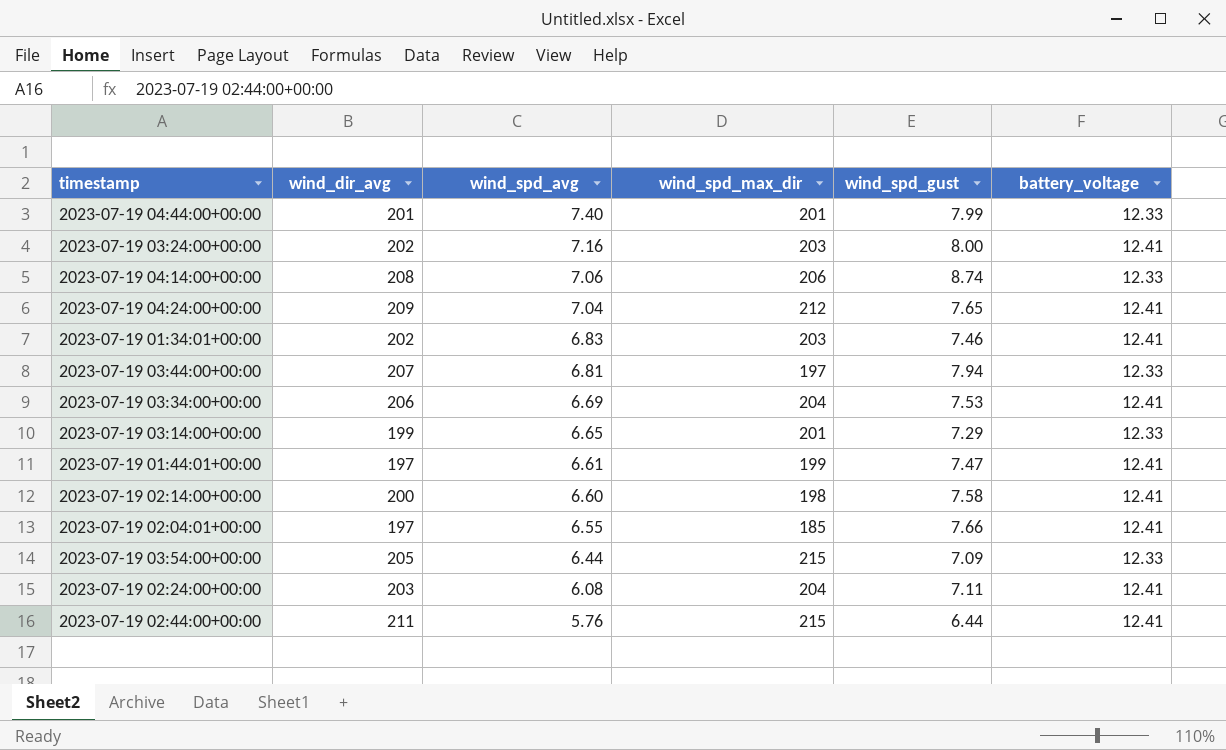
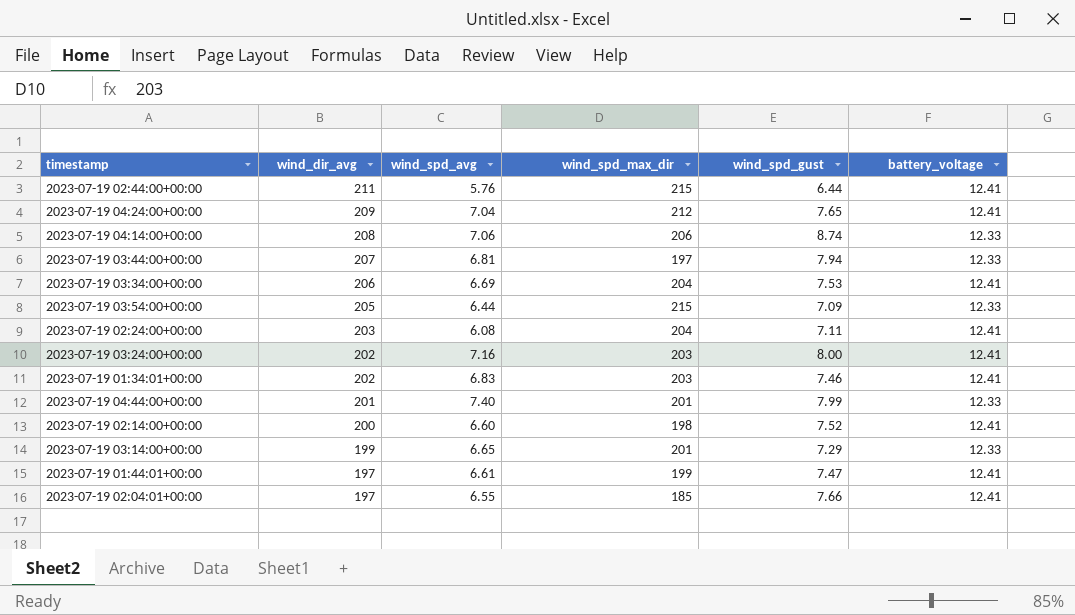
row order: wind_spd_avg descending -> wind_dir_avg descending
2023-07-19 02:14:00+00:00 | wind_spd_gust: 7.58 -> 7.52

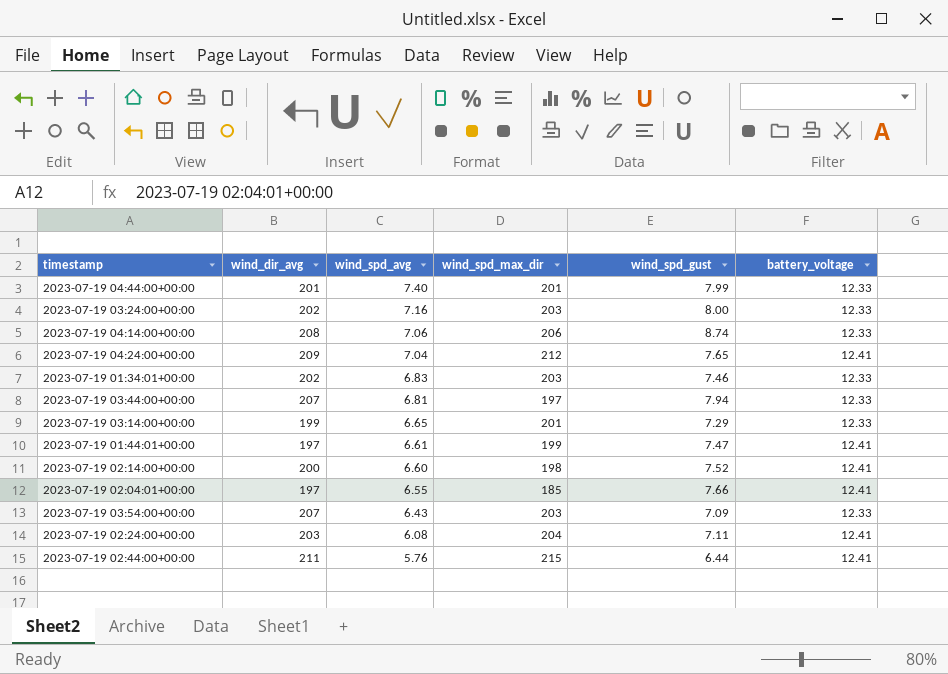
row order: wind_dir_avg descending -> wind_spd_avg descending
row 2023-07-19 03:34:00+00:00: 206 | 6.69 | 204 | 7.53 | 12.41 -> none
2023-07-19 03:24:00+00:00 | battery_voltage: 12.41 -> 12.33
2023-07-19 01:34:01+00:00 | battery_voltage: 12.41 -> 12.33
2023-07-19 03:54:00+00:00 | wind_dir_avg: 205 -> 207
2023-07-19 03:54:00+00:00 | wind_spd_avg: 6.44 -> 6.43
2023-07-19 03:54:00+00:00 | wind_spd_max_dir: 215 -> 203

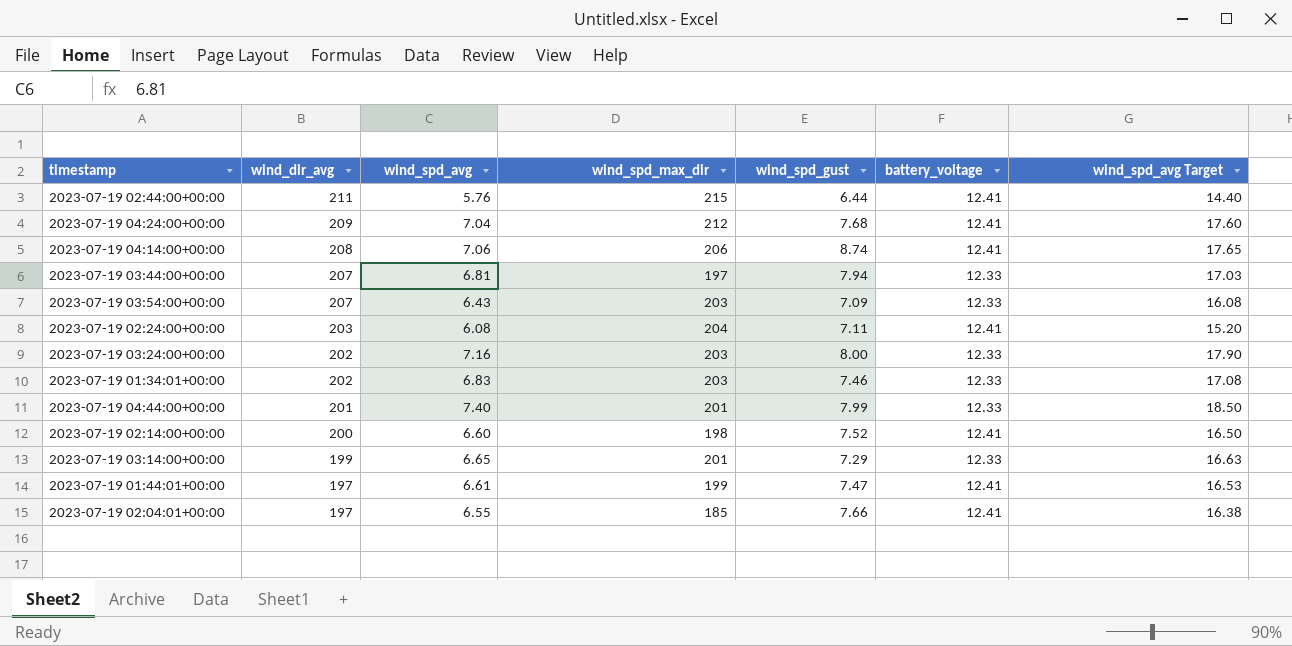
row order: wind_spd_avg descending -> wind_dir_avg descending
column wind_spd_avg Target | formula: none -> [wind_spd_avg] * 2.5
2023-07-19 04:24:00+00:00 | wind_spd_gust: 7.65 -> 7.68
2023-07-19 04:14:00+00:00 | battery_voltage: 12.33 -> 12.41

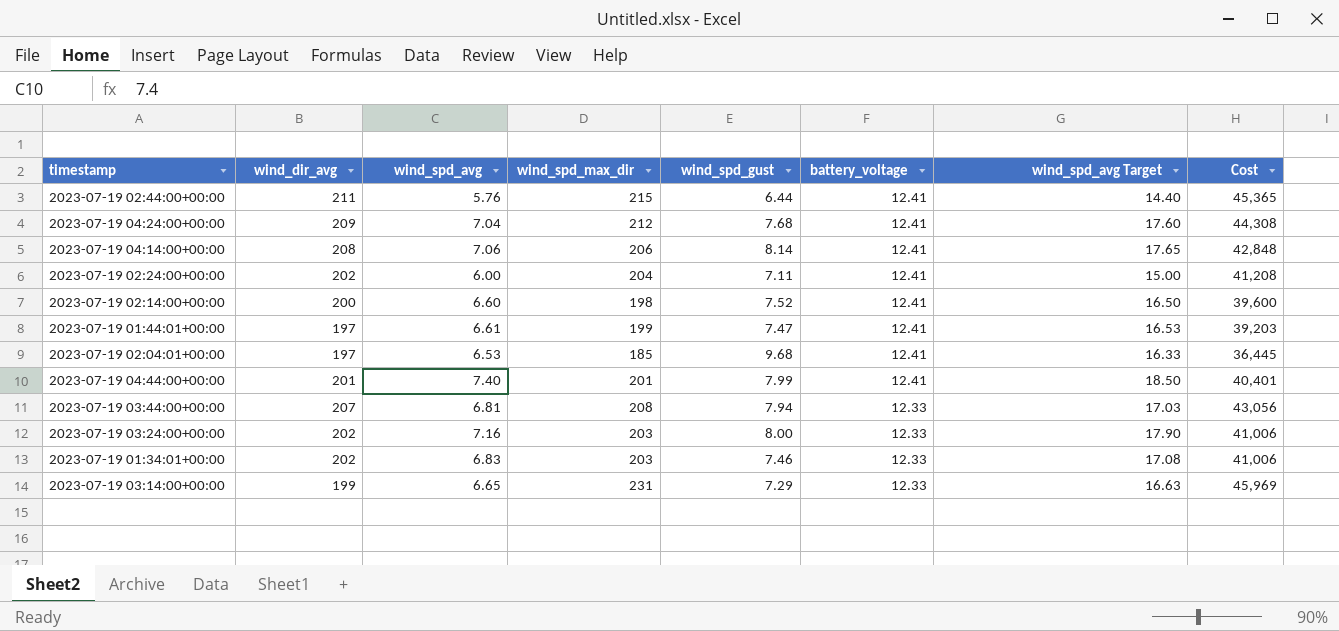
row order: wind_dir_avg descending -> battery_voltage descending
column Cost | formula: none -> [wind_dir_avg] * [wind_spd_max_dir]
row 2023-07-19 03:54:00+00:00: 207 | 6.43 | 203 | 7.09 | 12.33 | 16.08 -> none
2023-07-19 04:14:00+00:00 | wind_spd_gust: 8.74 -> 8.14
2023-07-19 02:24:00+00:00 | wind_dir_avg: 203 -> 202
2023-07-19 02:24:00+00:00 | wind_spd_avg: 6.08 -> 6.00
2023-07-19 02:24:00+00:00 | wind_spd_avg Target: 15.20 -> 15.00
2023-07-19 02:04:01+00:00 | wind_spd_avg: 6.55 -> 6.53
2023-07-19 02:04:01+00:00 | wind_spd_gust: 7.66 -> 9.68
2023-07-19 02:04:01+00:00 | wind_spd_avg Target: 16.38 -> 16.33
2023-07-19 04:44:00+00:00 | battery_voltage: 12.33 -> 12.41
2023-07-19 03:44:00+00:00 | wind_spd_max_dir: 197 -> 208
2023-07-19 03:14:00+00:00 | wind_spd_max_dir: 201 -> 231

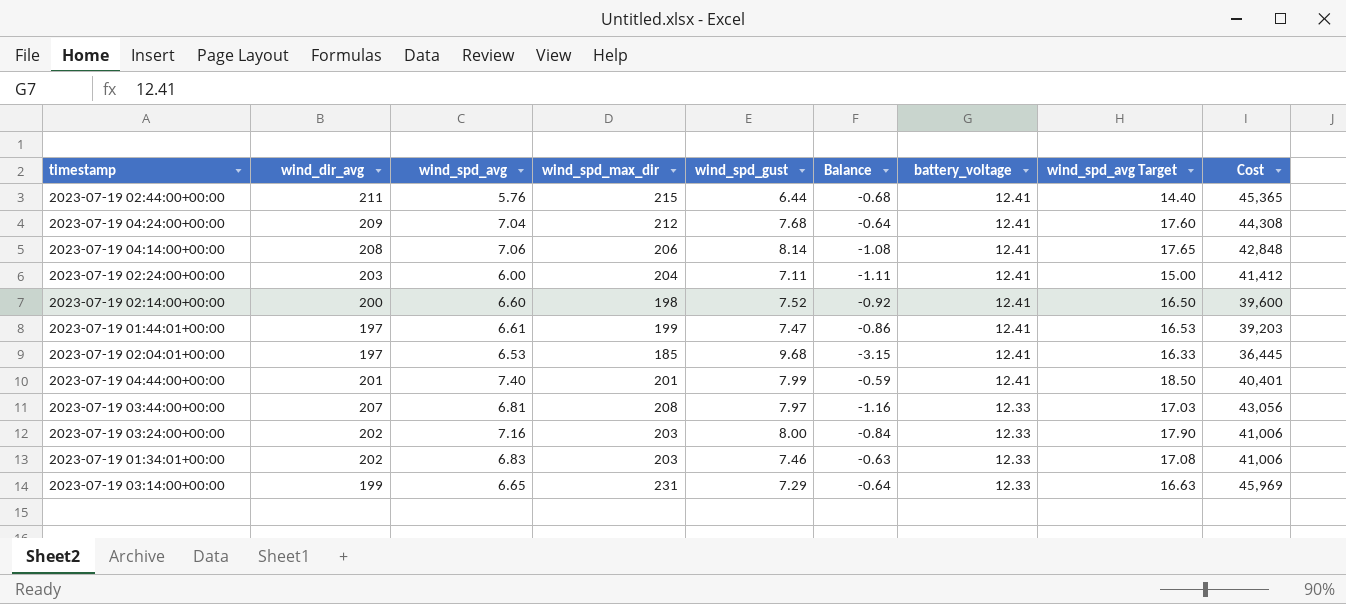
column Balance | formula: none -> [wind_spd_avg] - [wind_spd_gust]
2023-07-19 02:24:00+00:00 | wind_dir_avg: 202 -> 203
2023-07-19 02:24:00+00:00 | Cost: 41,208 -> 41,412
2023-07-19 03:44:00+00:00 | wind_spd_gust: 7.94 -> 7.97

